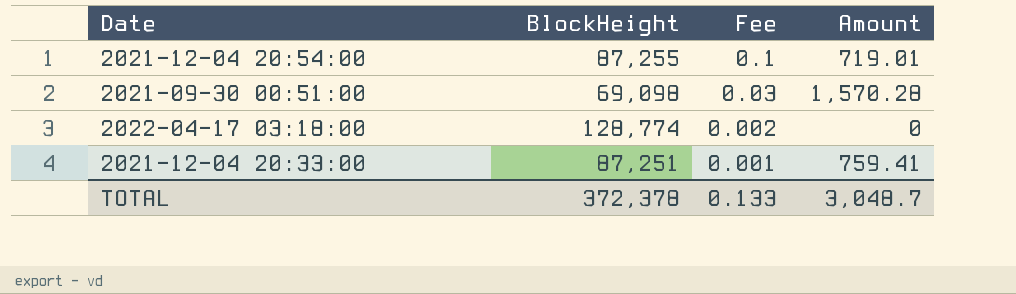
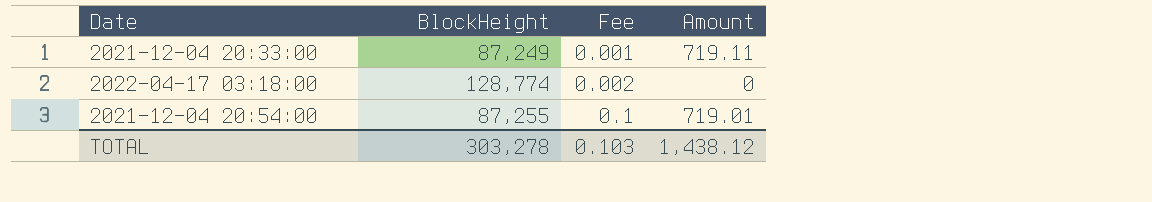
row order: Fee descending -> Fee ascending
row 2021-09-30 00:51:00: 69,098 | 0.03 | 1,570.28 -> none
2021-12-04 20:33:00 | BlockHeight: 87,251 -> 87,249
2021-12-04 20:33:00 | Amount: 759.41 -> 719.11
TOTAL | BlockHeight: 372,378 -> 303,278
TOTAL | Fee: 0.133 -> 0.103
TOTAL | Amount: 3,048.7 -> 1,438.12

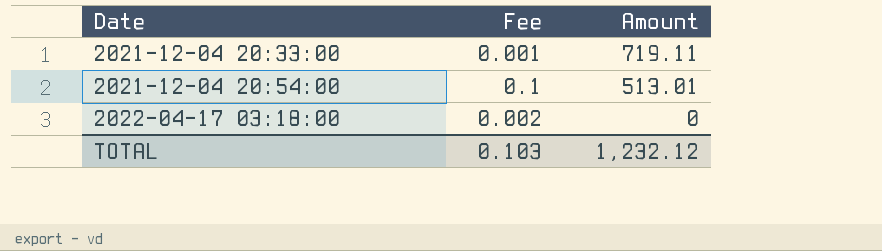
row order: Fee ascending -> Date ascending
column BlockHeight | position: 2 -> none
2021-12-04 20:54:00 | Amount: 719.01 -> 513.01
TOTAL | Amount: 1,438.12 -> 1,232.12

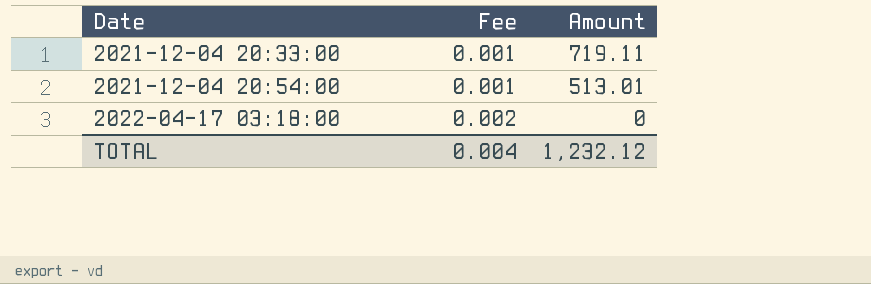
2021-12-04 20:54:00 | Fee: 0.1 -> 0.001
TOTAL | Fee: 0.103 -> 0.004

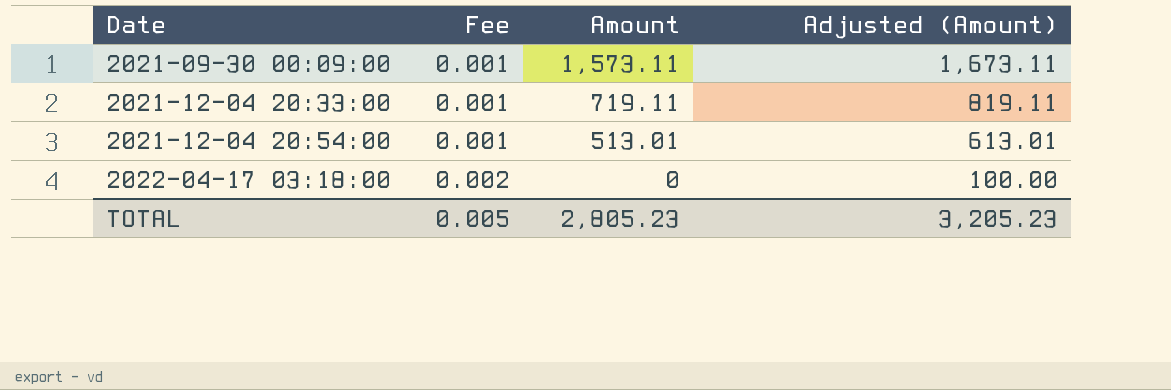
column Adjusted (Amount) | formula: none -> [Amount] + 100
row 2021-09-30 00:09:00: none -> 0.001 | 1,573.11 | 1,673.11
TOTAL | Fee: 0.004 -> 0.005
TOTAL | Amount: 1,232.12 -> 2,805.23

